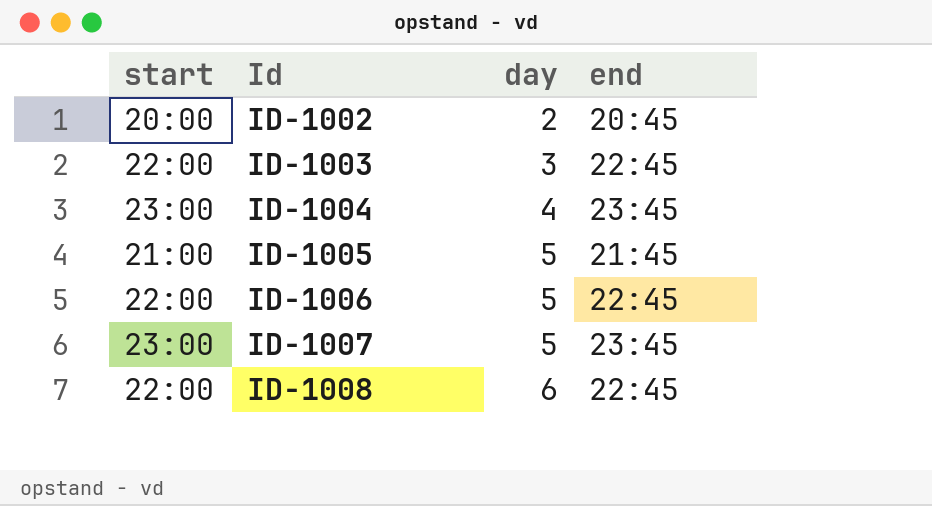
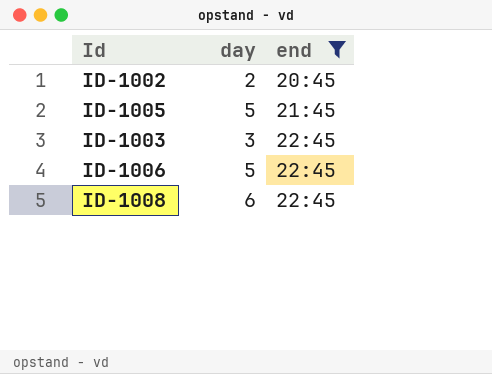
filter: none -> end != 23:45
row order: Id ascending -> end ascending
column start | position: 1 -> none

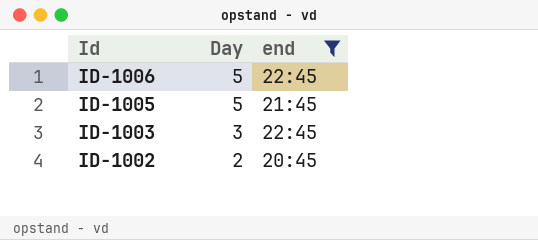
row order: end ascending -> Id descending
column name: day -> Day
row ID-1008: 6 | 22:45 -> none

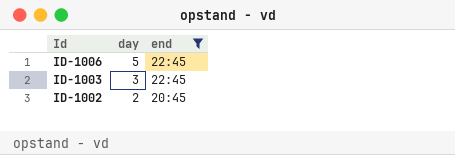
column name: Day -> day
row ID-1005: 5 | 21:45 -> none

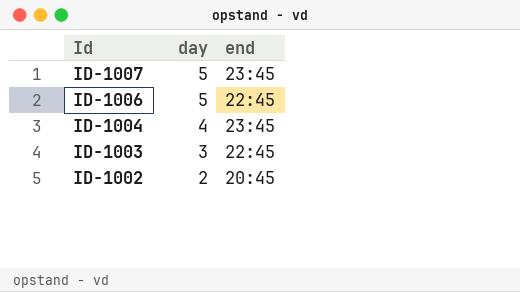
filter: end != 23:45 -> none

